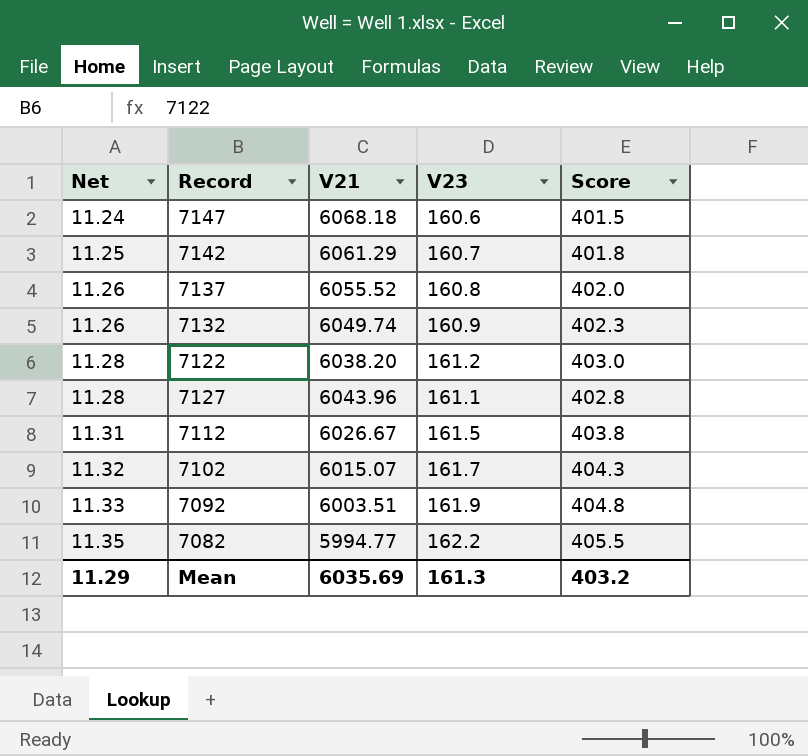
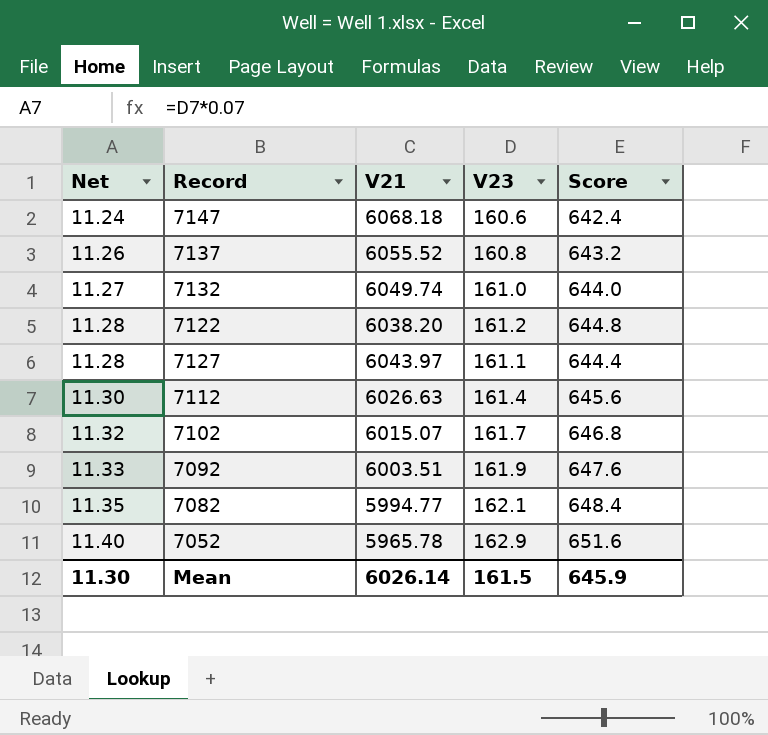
column Score | formula: [V23] * 2.5 -> [V23] * 4
row 7142: 11.25 | 6061.29 | 160.7 | 401.8 -> none
7132 | Net: 11.26 -> 11.27
7132 | V23: 160.9 -> 161.0
7127 | V21: 6043.96 -> 6043.97
7112 | Net: 11.31 -> 11.30
7112 | V21: 6026.67 -> 6026.63
7112 | V23: 161.5 -> 161.4
7082 | V23: 162.2 -> 162.1
row 7052: none -> 11.40 | 5965.78 | 162.9 | 651.6
Mean | Net: 11.29 -> 11.30
Mean | V21: 6035.69 -> 6026.14
Mean | V23: 161.3 -> 161.5
Mean | Score: 403.2 -> 645.9

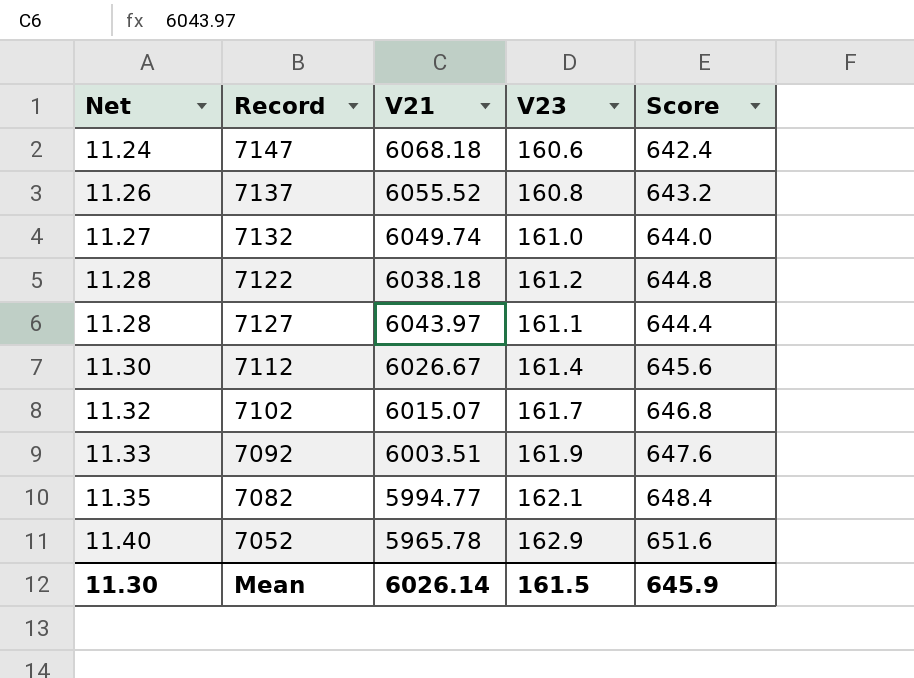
7122 | V21: 6038.20 -> 6038.18
7112 | V21: 6026.63 -> 6026.67

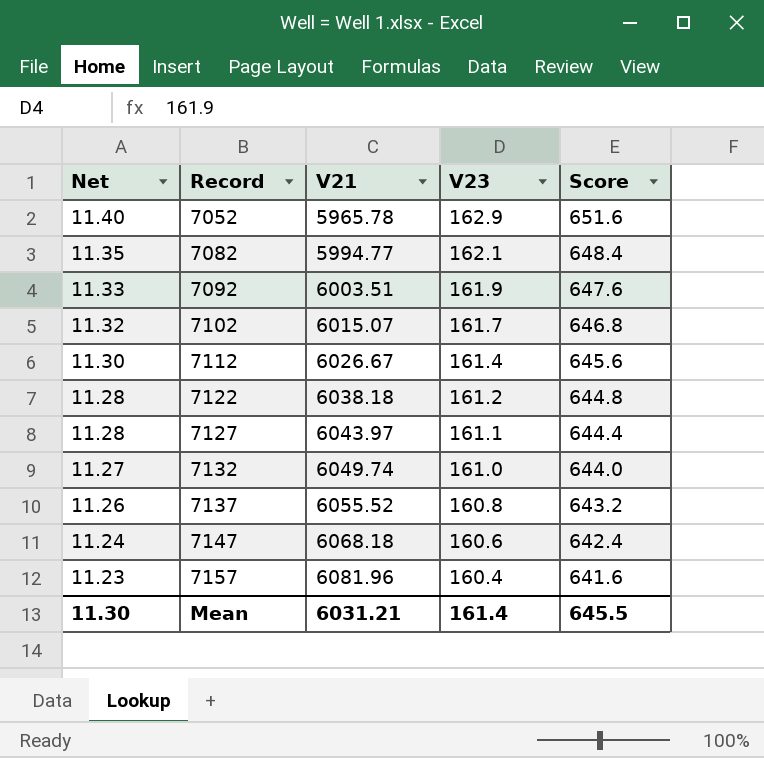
row order: Net ascending -> Net descending
row 7157: none -> 11.23 | 6081.96 | 160.4 | 641.6
Mean | V21: 6026.14 -> 6031.21
Mean | V23: 161.5 -> 161.4
Mean | Score: 645.9 -> 645.5

